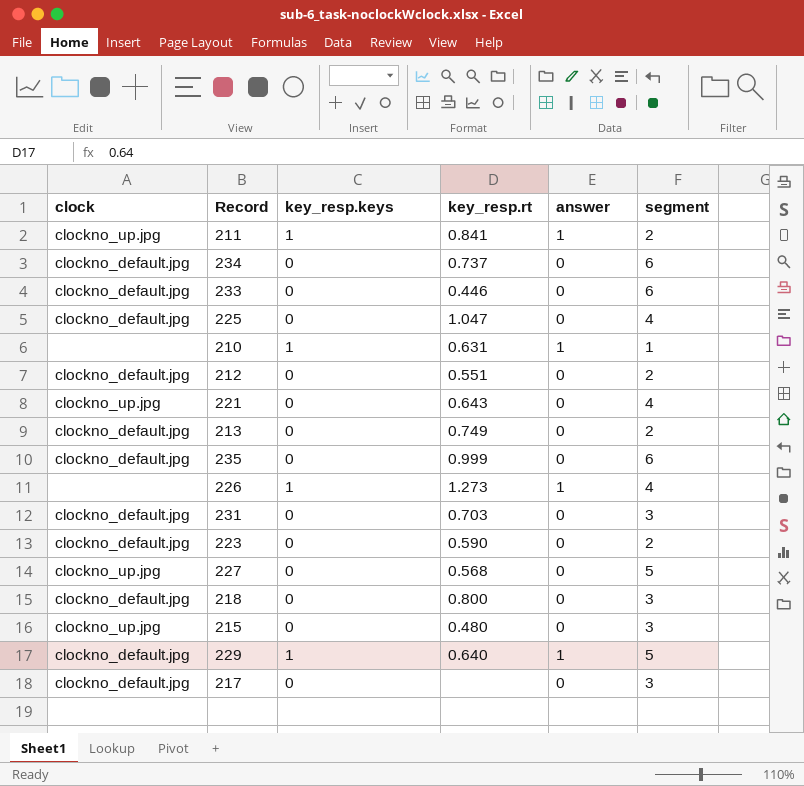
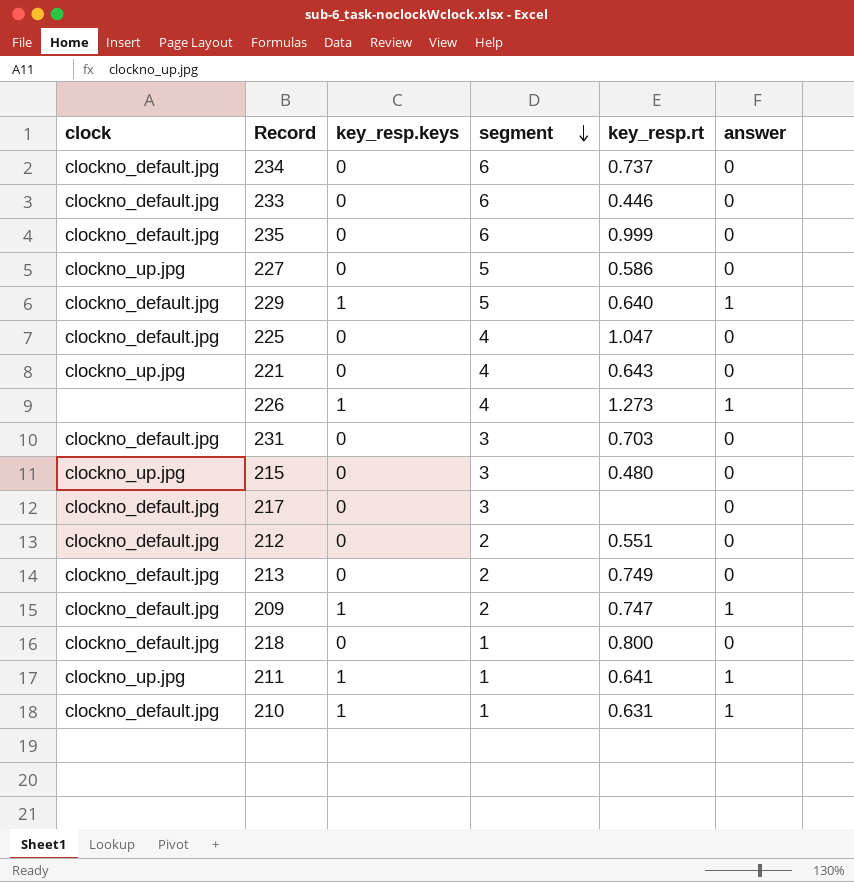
row order: none -> segment descending
column segment | position: 6 -> 4
row 223: clockno_default.jpg | 0 | 0.590 | 0 | 2 -> none
227 | key_resp.rt: 0.568 -> 0.586
row 209: none -> clockno_default.jpg | 1 | 2 | 0.747 | 1
218 | segment: 3 -> 1
211 | segment: 2 -> 1
211 | key_resp.rt: 0.841 -> 0.641
210 | clock: none -> clockno_default.jpg

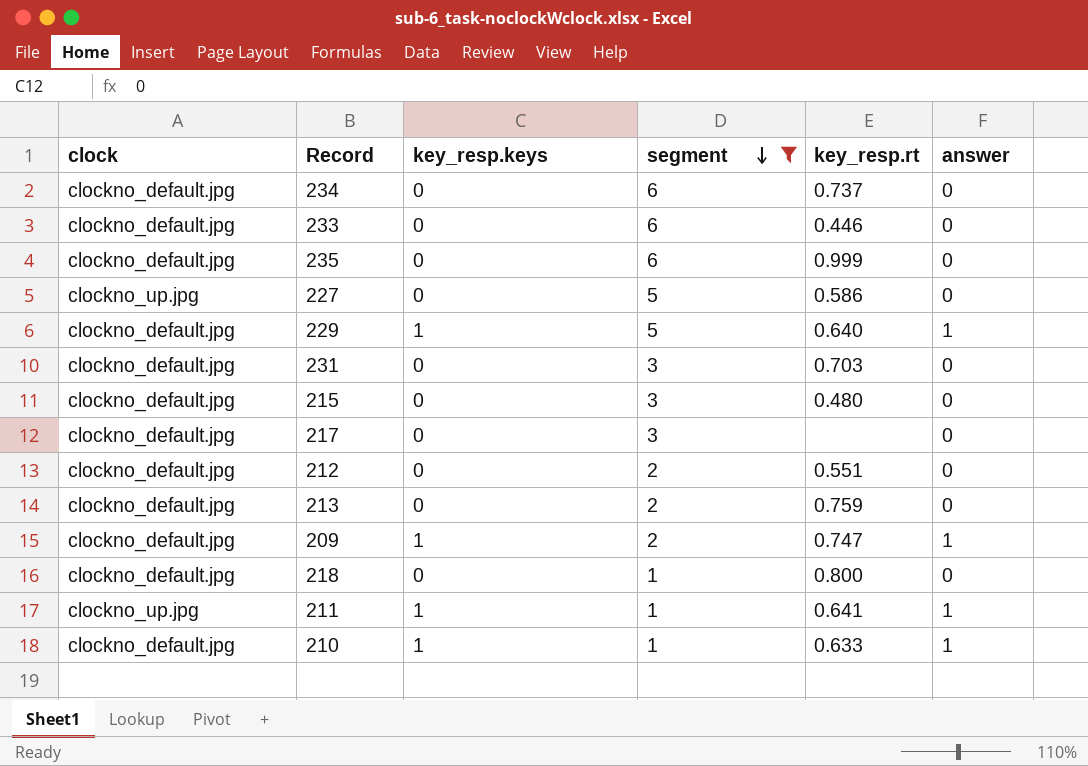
filter: none -> segment != 4
215 | clock: clockno_up.jpg -> clockno_default.jpg
213 | key_resp.rt: 0.749 -> 0.759
210 | key_resp.rt: 0.631 -> 0.633

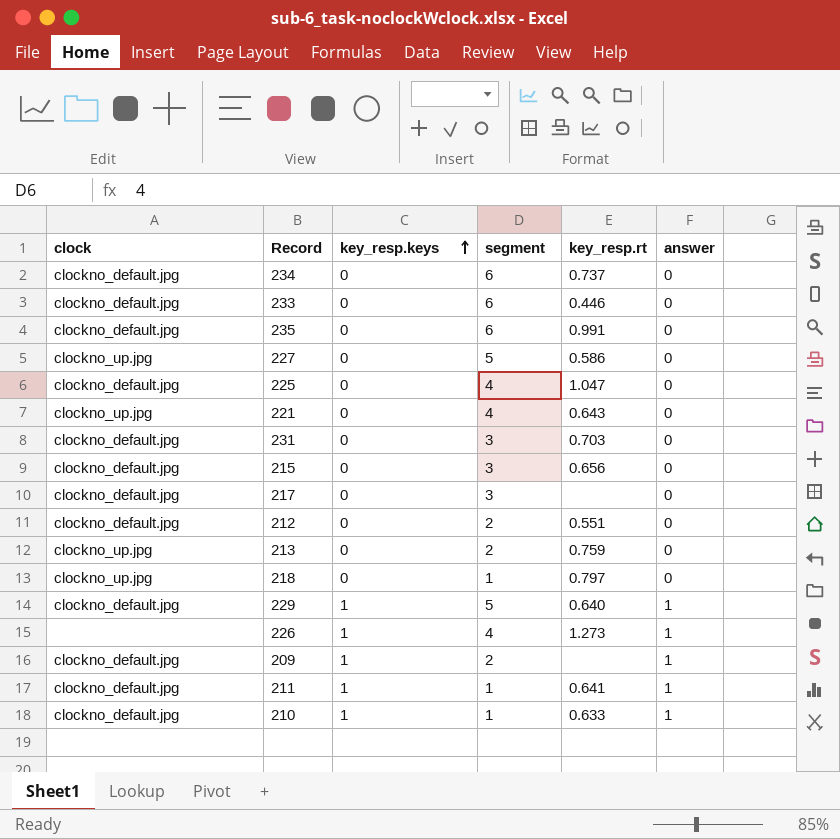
filter: segment != 4 -> none
row order: segment descending -> key_resp.keys ascending
235 | key_resp.rt: 0.999 -> 0.991
215 | key_resp.rt: 0.480 -> 0.656
213 | clock: clockno_default.jpg -> clockno_up.jpg
218 | clock: clockno_default.jpg -> clockno_up.jpg
218 | key_resp.rt: 0.800 -> 0.797
209 | key_resp.rt: 0.747 -> none
211 | clock: clockno_up.jpg -> clockno_default.jpg

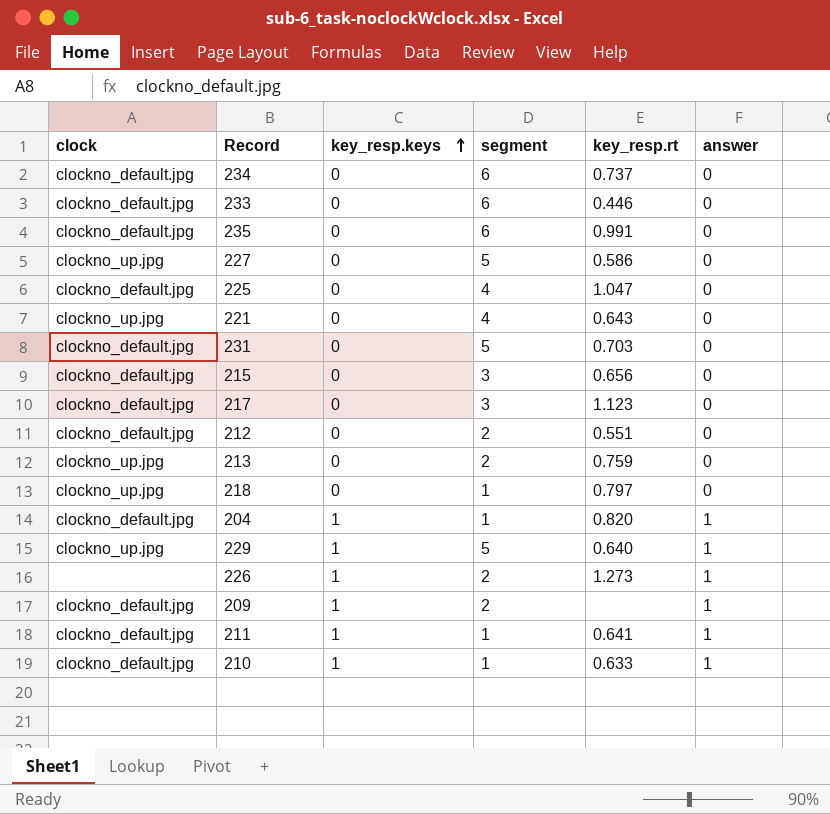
231 | segment: 3 -> 5
217 | key_resp.rt: none -> 1.123
row 204: none -> clockno_default.jpg | 1 | 1 | 0.820 | 1
229 | clock: clockno_default.jpg -> clockno_up.jpg
226 | segment: 4 -> 2

